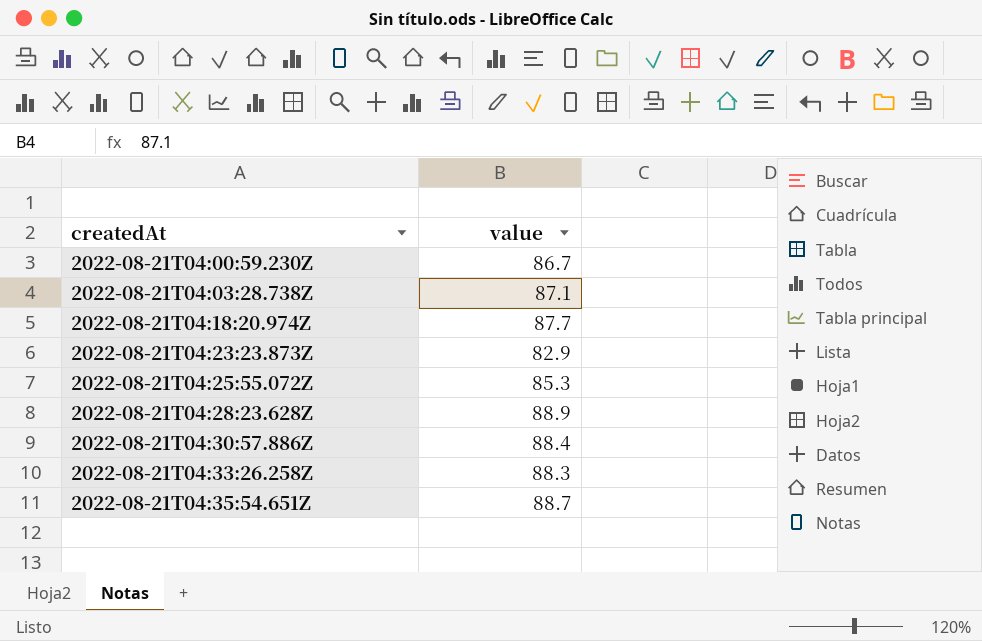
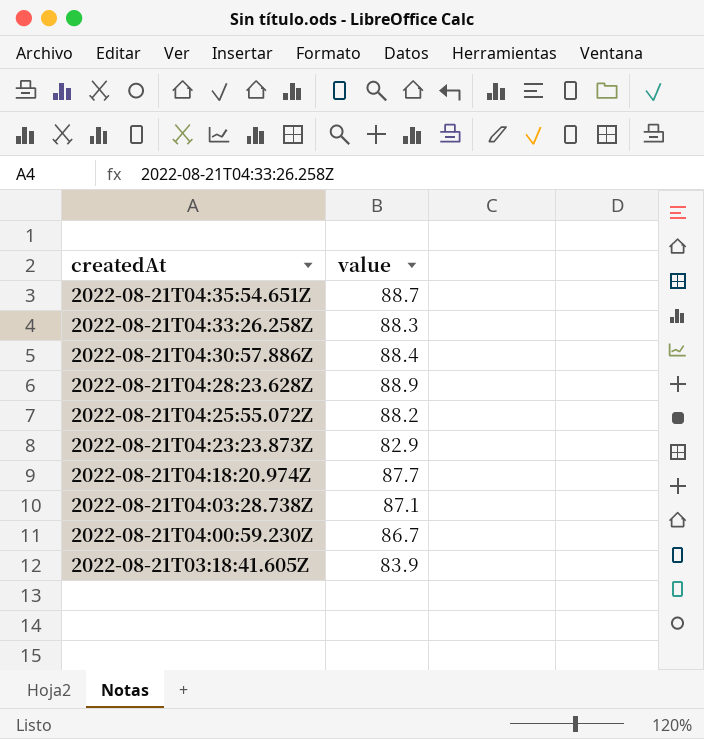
row order: createdAt ascending -> createdAt descending
2022-08-21T04:25:55.072Z | value: 85.3 -> 88.2
row 2022-08-21T03:18:41.605Z: none -> 83.9

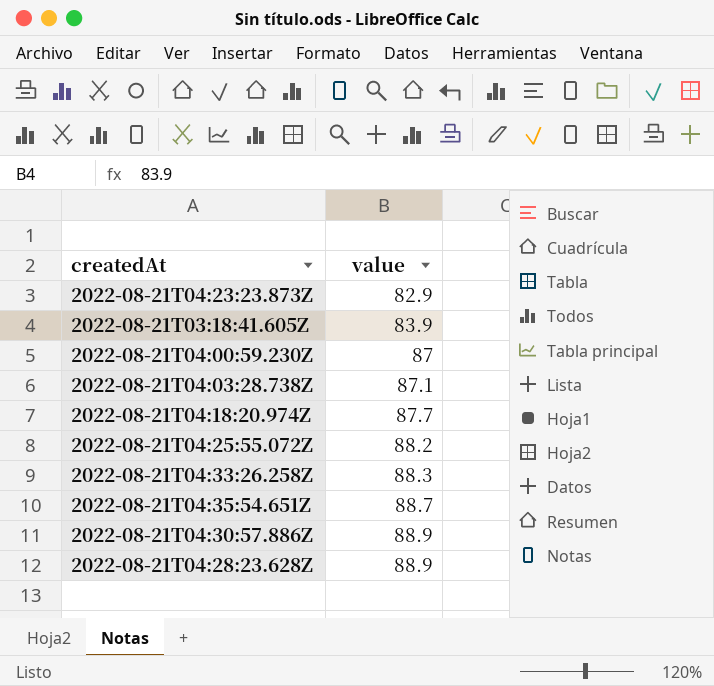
row order: createdAt descending -> value ascending
2022-08-21T04:00:59.230Z | value: 86.7 -> 87
2022-08-21T04:30:57.886Z | value: 88.4 -> 88.9

